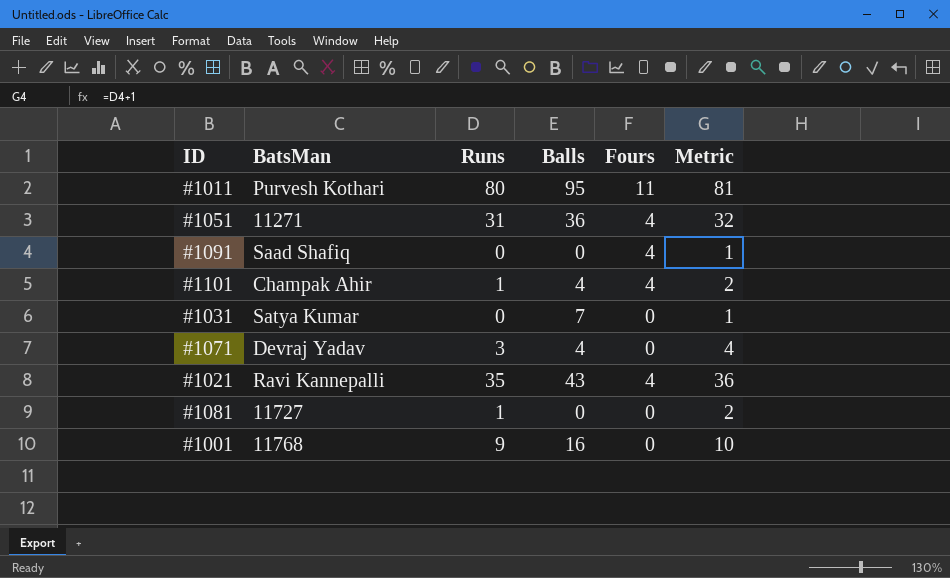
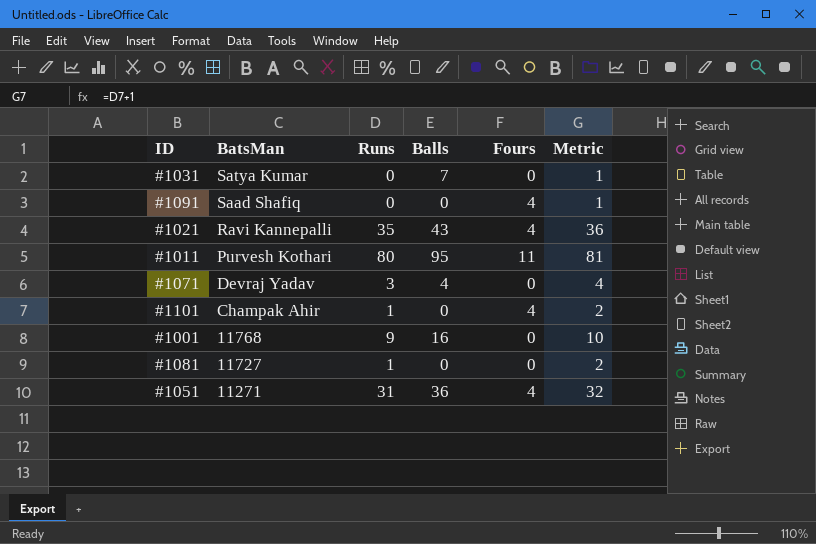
row order: none -> BatsMan descending
#1101 | Balls: 4 -> 0

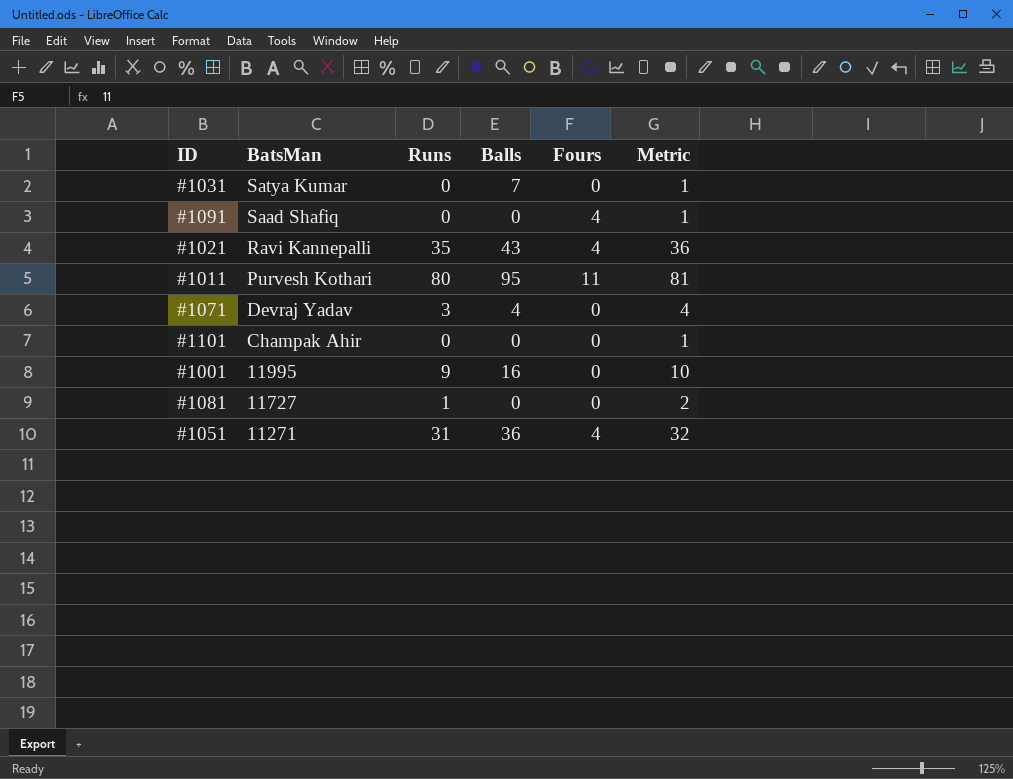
#1101 | Runs: 1 -> 0
#1101 | Fours: 4 -> 0
#1101 | Metric: 2 -> 1
#1001 | BatsMan: 11768 -> 11995

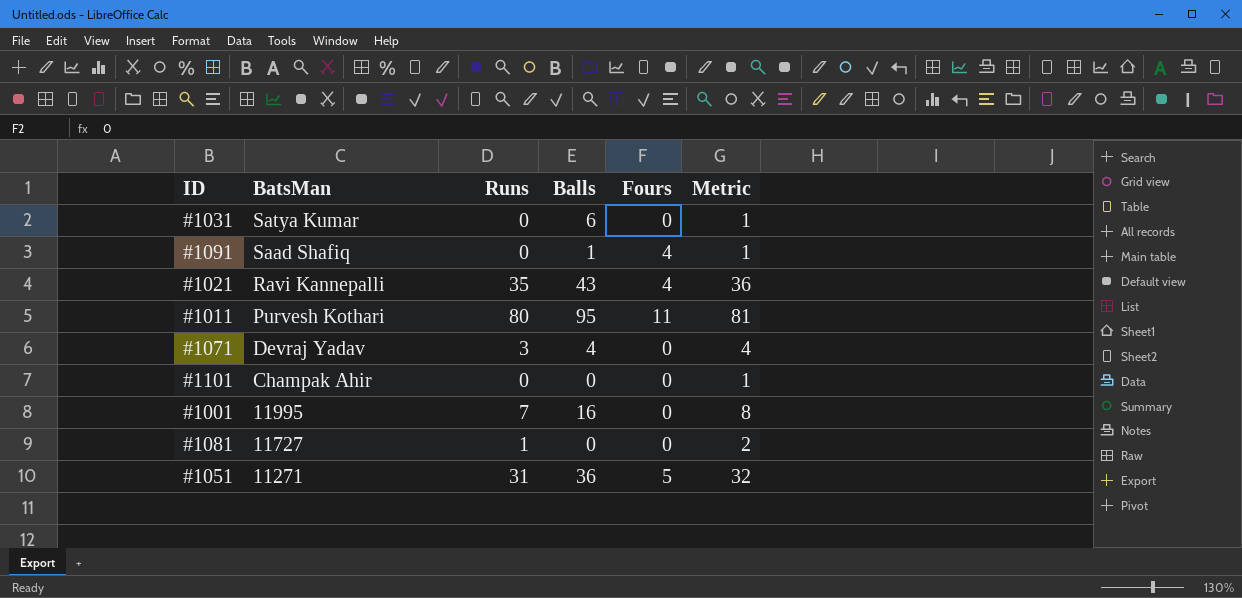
#1031 | Balls: 7 -> 6
#1091 | Balls: 0 -> 1
#1001 | Runs: 9 -> 7
#1001 | Metric: 10 -> 8
#1051 | Fours: 4 -> 5

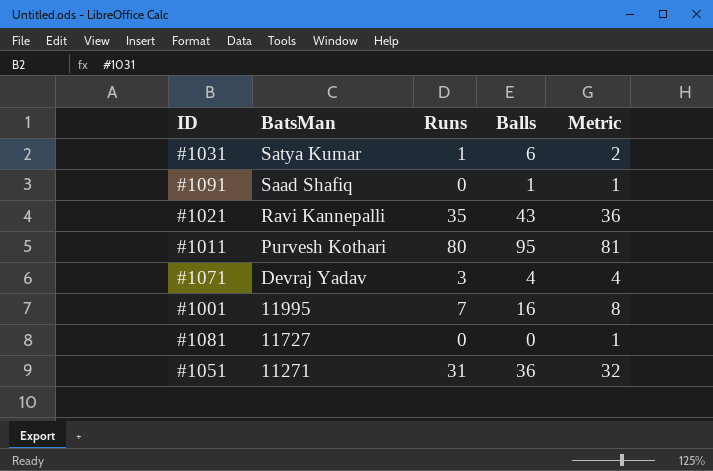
column Fours | position: 5 -> none
row #1101: Champak Ahir | 0 | 0 | 0 | 1 -> none
#1031 | Runs: 0 -> 1
#1031 | Metric: 1 -> 2
#1081 | Runs: 1 -> 0
#1081 | Metric: 2 -> 1

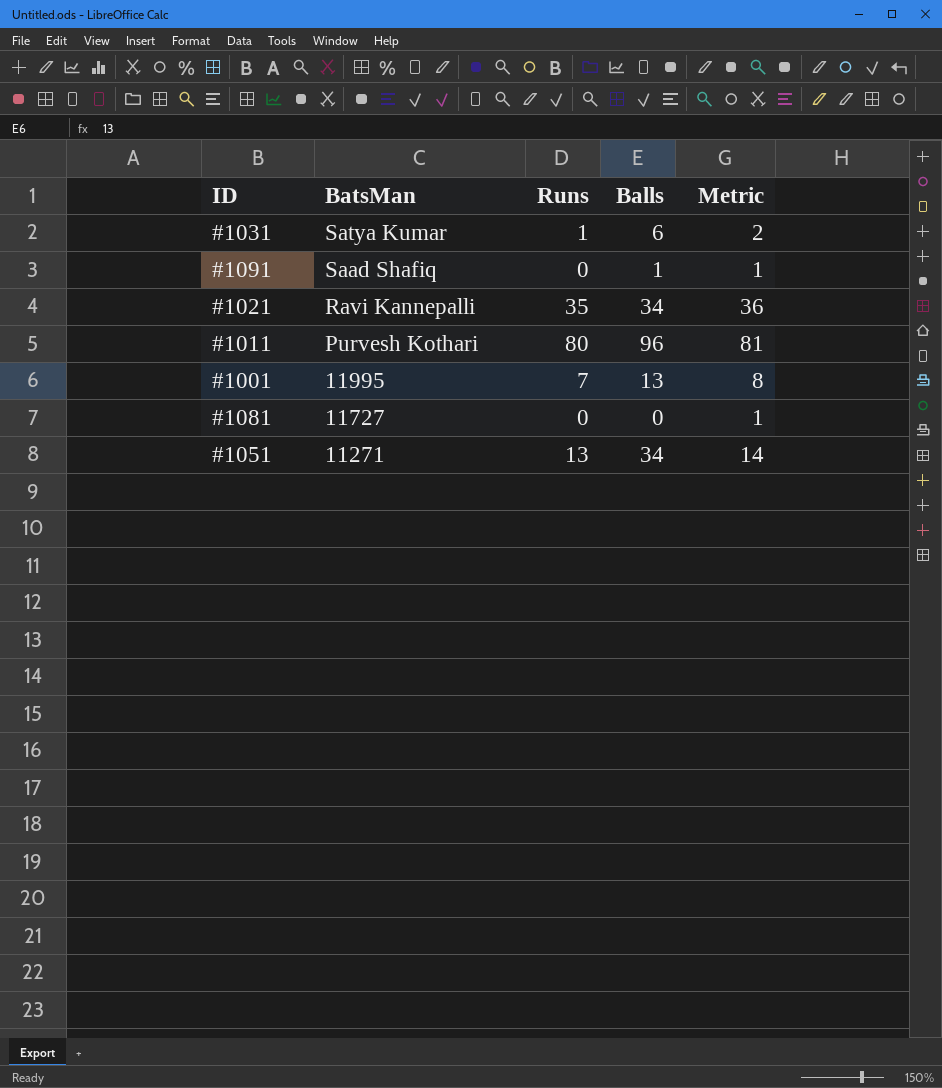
row #1071: Devraj Yadav | 3 | 4 | 4 -> none
#1021 | Balls: 43 -> 34
#1011 | Balls: 95 -> 96
#1001 | Balls: 16 -> 13
#1051 | Runs: 31 -> 13
#1051 | Balls: 36 -> 34
#1051 | Metric: 32 -> 14

